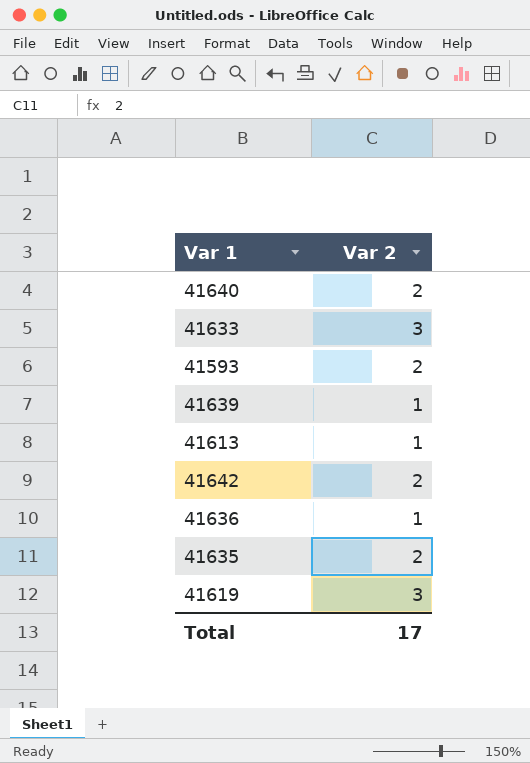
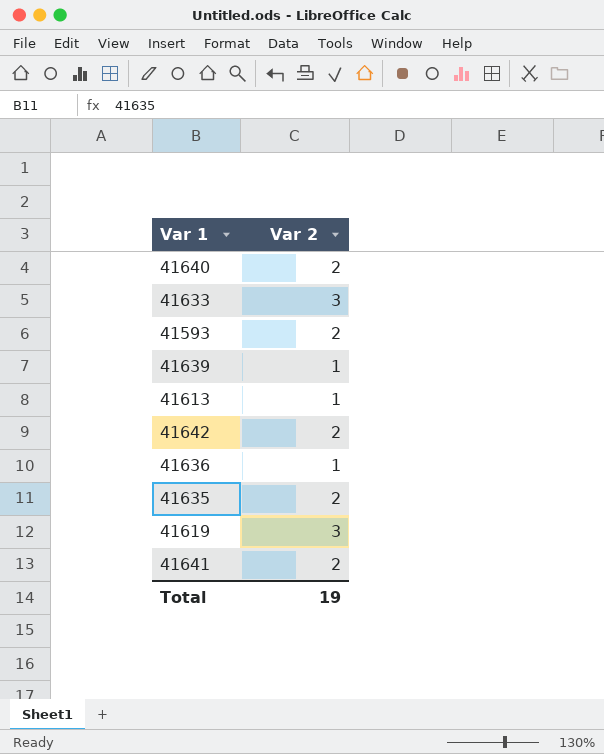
row 41641: none -> 2
Total | Var 2: 17 -> 19

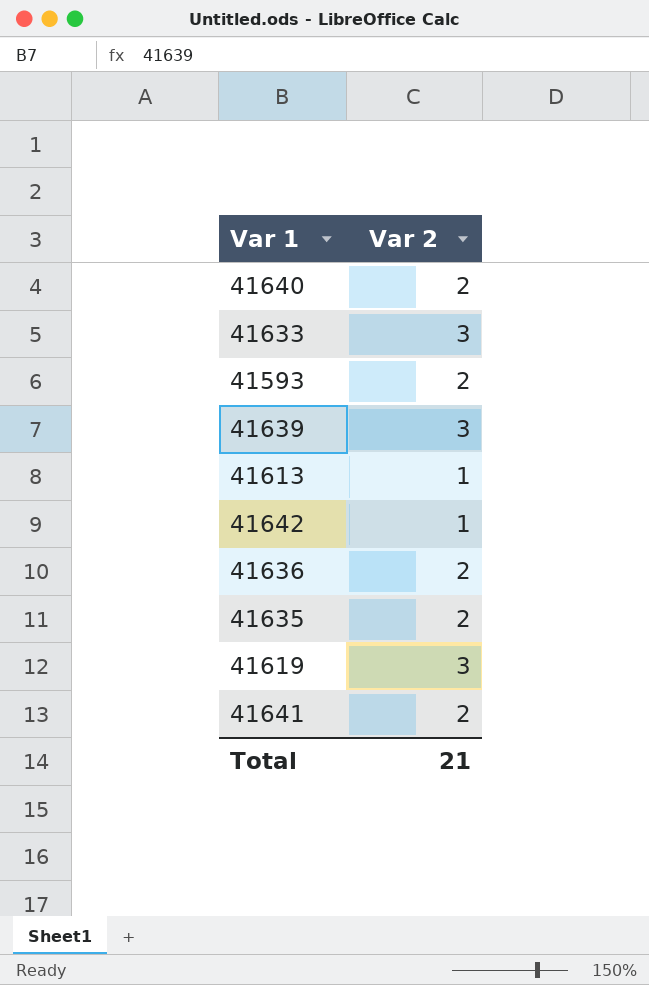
41639 | Var 2: 1 -> 3
41642 | Var 2: 2 -> 1
41636 | Var 2: 1 -> 2
Total | Var 2: 19 -> 21

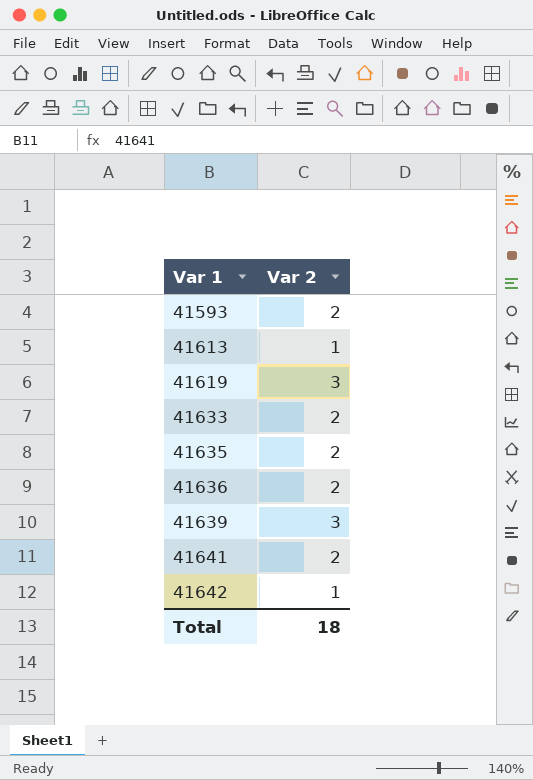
row order: none -> Var 1 ascending
row 41640: 2 -> none
41633 | Var 2: 3 -> 2
Total | Var 2: 21 -> 18

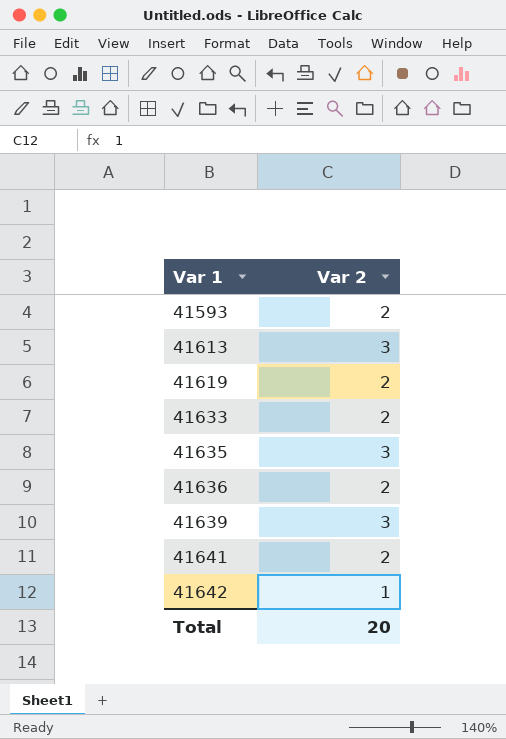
41613 | Var 2: 1 -> 3
41619 | Var 2: 3 -> 2
41635 | Var 2: 2 -> 3
Total | Var 2: 18 -> 20

